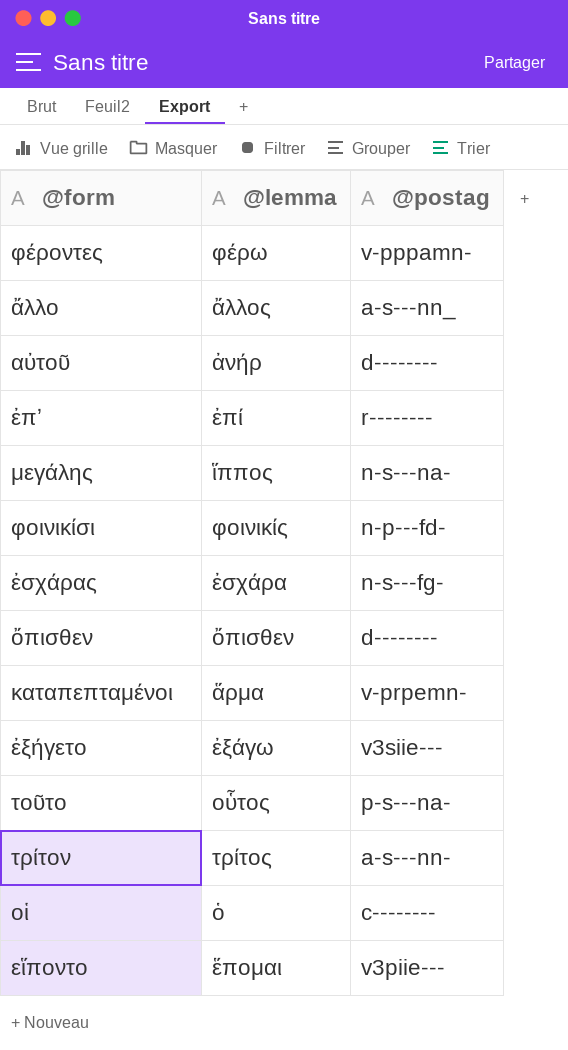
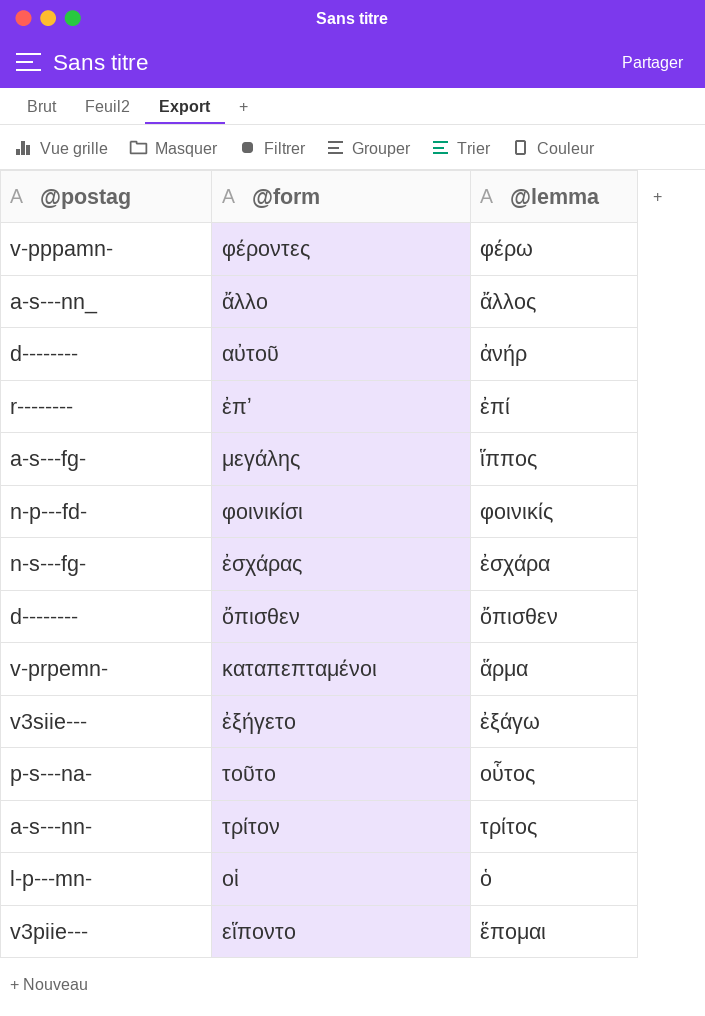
column @postag | position: 3 -> 1
μεγάλης | @postag: n-s---na- -> a-s---fg-
οἱ | @postag: c-------- -> l-p---mn-

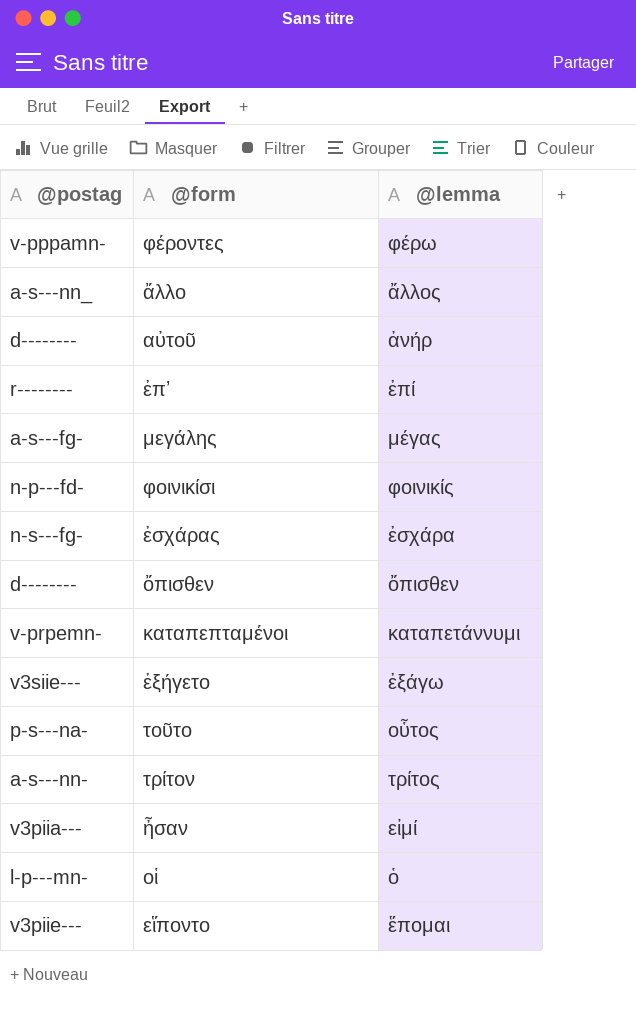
μεγάλης | @lemma: ἵππος -> μέγας
καταπεπταμένοι | @lemma: ἅρμα -> καταπετάννυμι
row ἦσαν: none -> v3piia--- | εἰμί

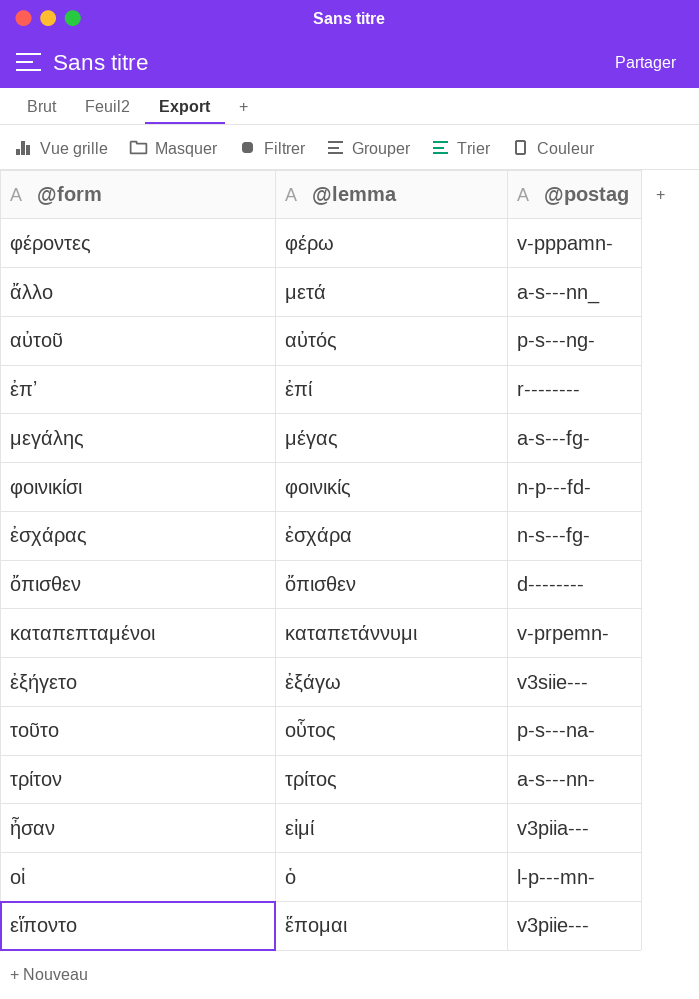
column @postag | position: 1 -> 3
ἄλλο | @lemma: ἄλλος -> μετά
αὐτοῦ | @lemma: ἀνήρ -> αὐτός
αὐτοῦ | @postag: d-------- -> p-s---ng-

